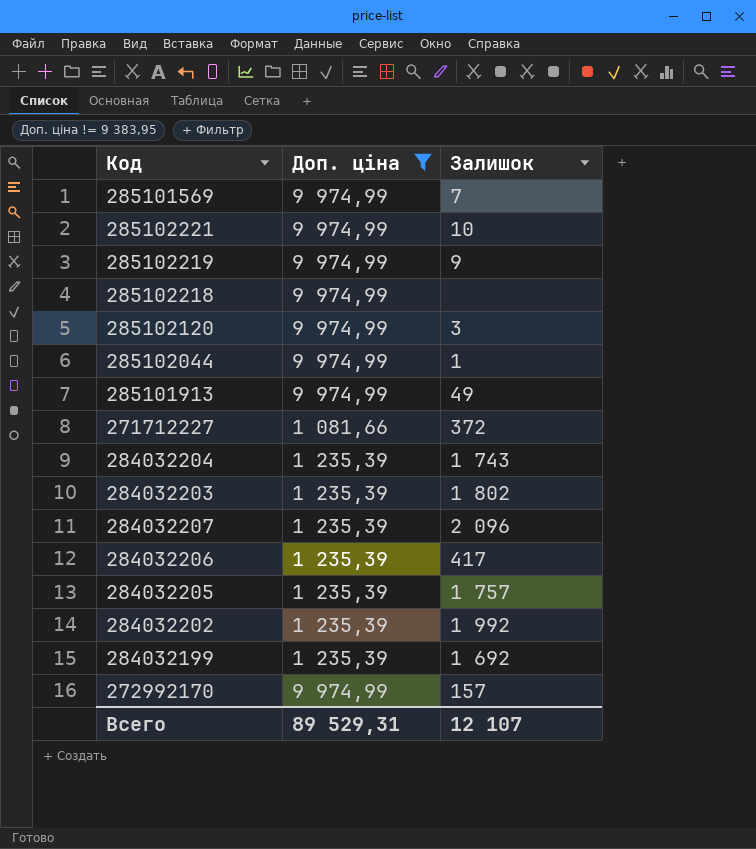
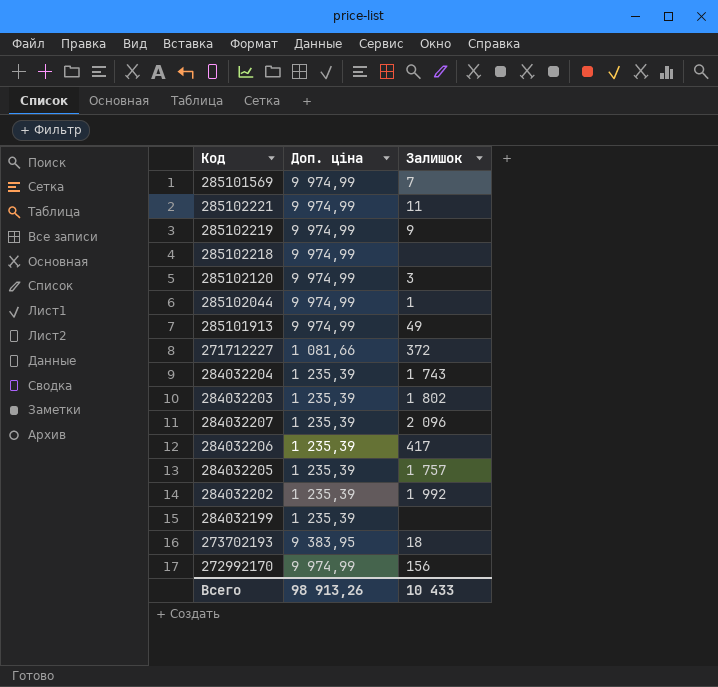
filter: Доп. ціна != 9 383,95 -> none
285102221 | Залишок: 10 -> 11
284032199 | Залишок: 1 692 -> none
272992170 | Залишок: 157 -> 156
Всего | Доп. ціна: 89 529,31 -> 98 913,26
Всего | Залишок: 12 107 -> 10 433

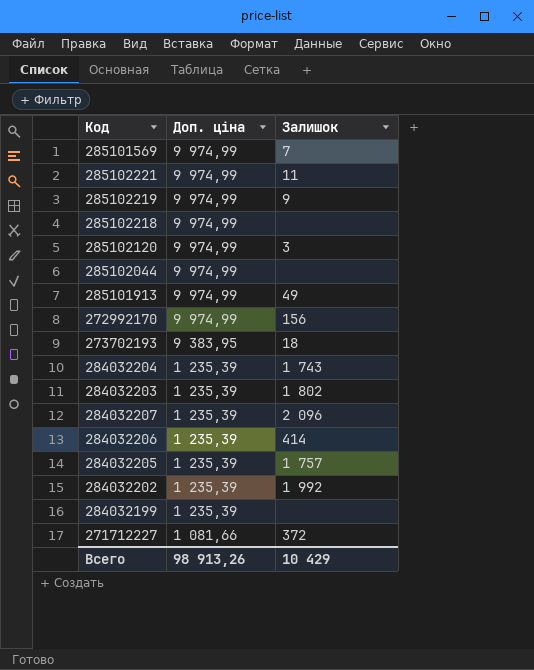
row order: none -> Доп. ціна descending
285102044 | Залишок: 1 -> none
284032206 | Залишок: 417 -> 414
Всего | Залишок: 10 433 -> 10 429

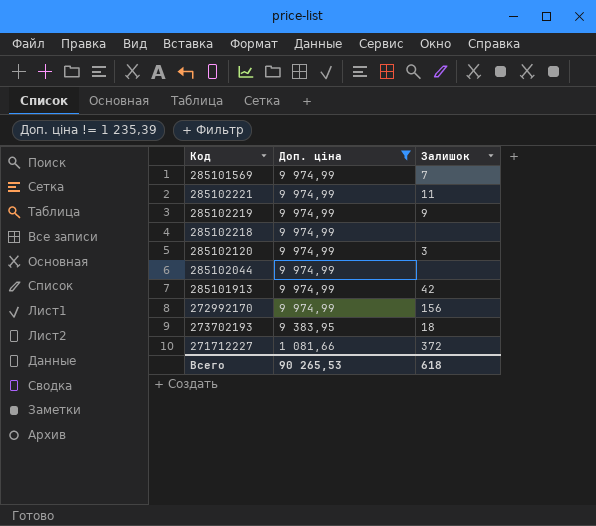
filter: none -> Доп. ціна != 1 235,39
285101913 | Залишок: 49 -> 42
Всего | Доп. ціна: 98 913,26 -> 90 265,53
Всего | Залишок: 10 429 -> 618

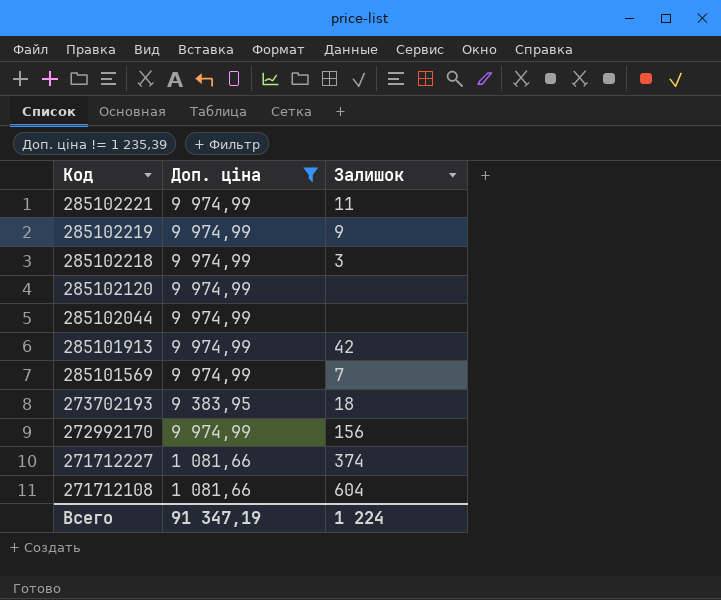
row order: Доп. ціна descending -> Код descending
285102218 | Залишок: none -> 3
285102120 | Залишок: 3 -> none
271712227 | Залишок: 372 -> 374
row 271712108: none -> 1 081,66 | 604
Всего | Доп. ціна: 90 265,53 -> 91 347,19
Всего | Залишок: 618 -> 1 224

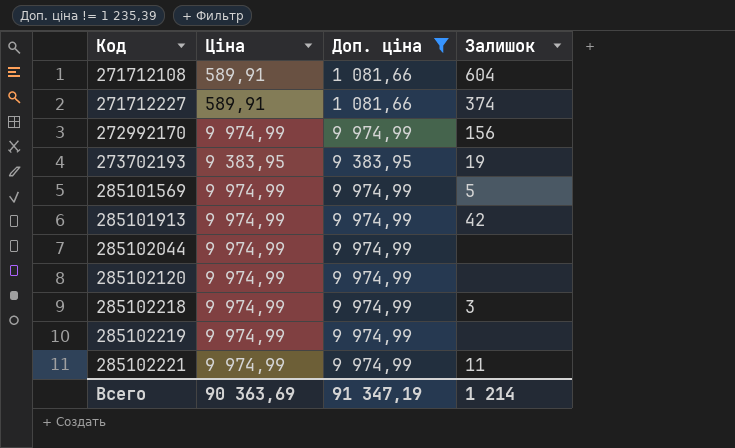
row order: Код descending -> Код ascending
column Ціна | position: none -> 2
273702193 | Залишок: 18 -> 19
285101569 | Залишок: 7 -> 5
285102219 | Залишок: 9 -> none
Всего | Залишок: 1 224 -> 1 214

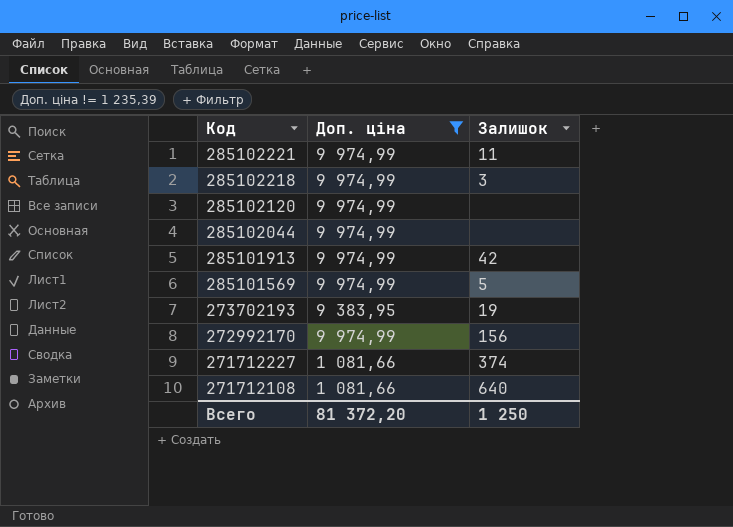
row order: Код ascending -> Код descending
column Ціна | position: 2 -> none
row 285102219: 9 974,99 | 9 974,99 | none -> none
271712108 | Залишок: 604 -> 640
Всего | Доп. ціна: 91 347,19 -> 81 372,20
Всего | Залишок: 1 214 -> 1 250

